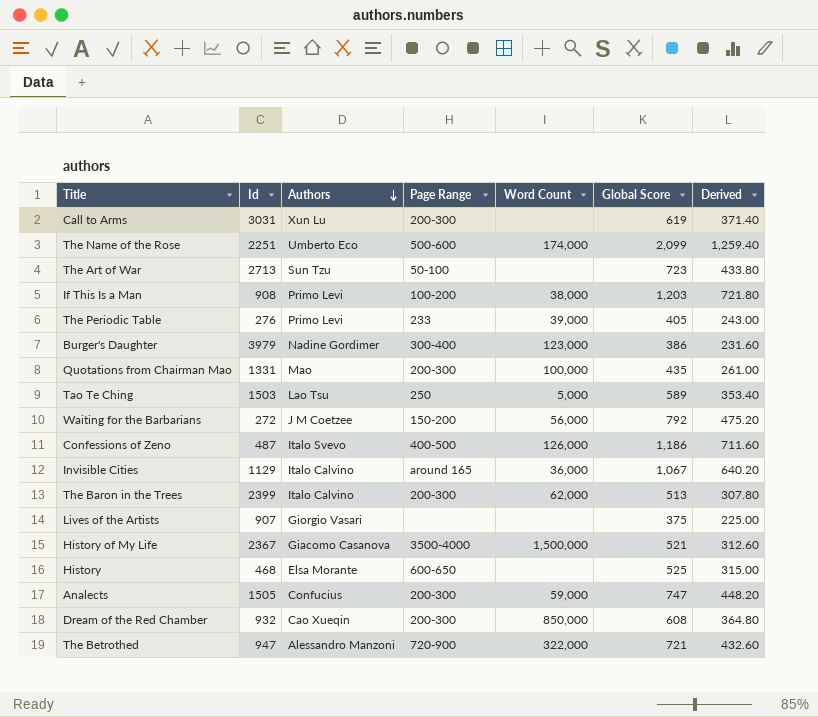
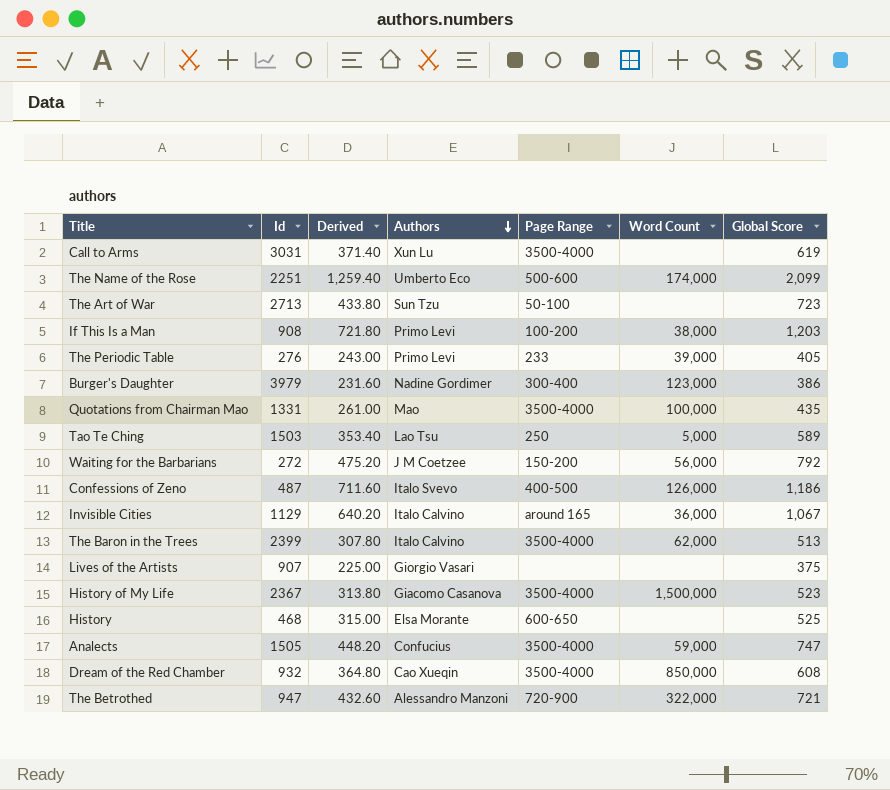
column Derived | position: 7 -> 3
Call to Arms | Page Range: 200-300 -> 3500-4000
Quotations from Chairman Mao | Page Range: 200-300 -> 3500-4000
The Baron in the Trees | Page Range: 200-300 -> 3500-4000
History of My Life | Derived: 312.60 -> 313.80
History of My Life | Global Score: 521 -> 523
Analects | Page Range: 200-300 -> 3500-4000
Dream of the Red Chamber | Page Range: 200-300 -> 3500-4000

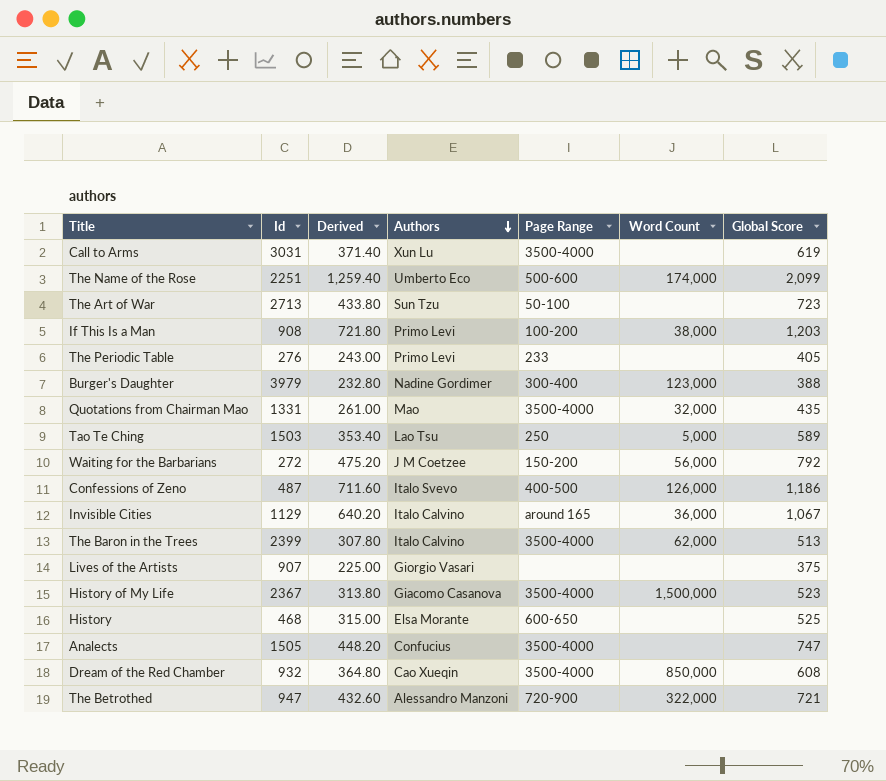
The Periodic Table | Word Count: 39,000 -> none
Burger's Daughter | Derived: 231.60 -> 232.80
Burger's Daughter | Global Score: 386 -> 388
Quotations from Chairman Mao | Word Count: 100,000 -> 32,000
Analects | Word Count: 59,000 -> none

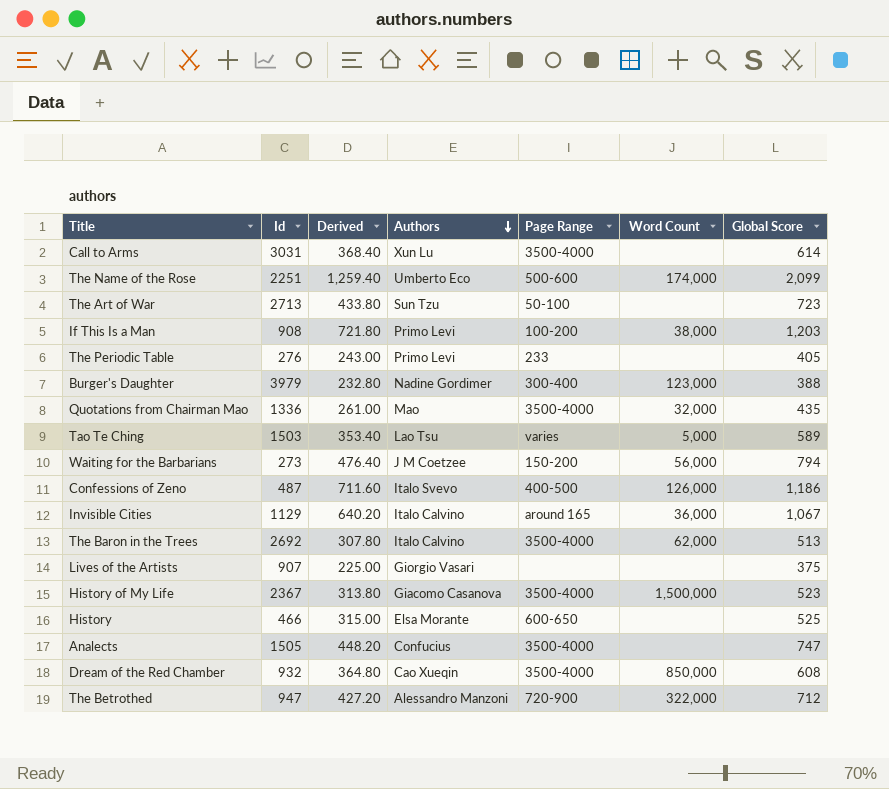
Call to Arms | Derived: 371.40 -> 368.40
Call to Arms | Global Score: 619 -> 614
Quotations from Chairman Mao | Id: 1331 -> 1336
Tao Te Ching | Page Range: 250 -> varies
Waiting for the Barbarians | Id: 272 -> 273
Waiting for the Barbarians | Derived: 475.20 -> 476.40
Waiting for the Barbarians | Global Score: 792 -> 794
The Baron in the Trees | Id: 2399 -> 2692
History | Id: 468 -> 466
The Betrothed | Derived: 432.60 -> 427.20
The Betrothed | Global Score: 721 -> 712

